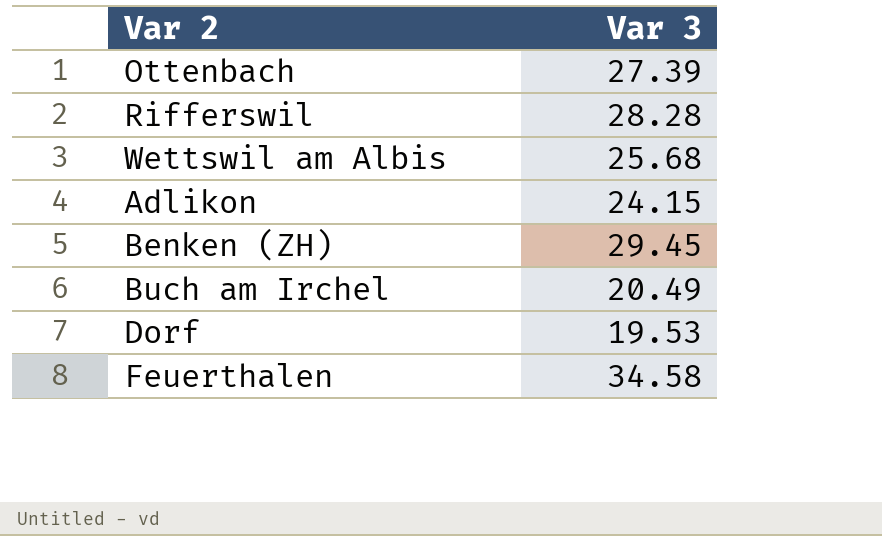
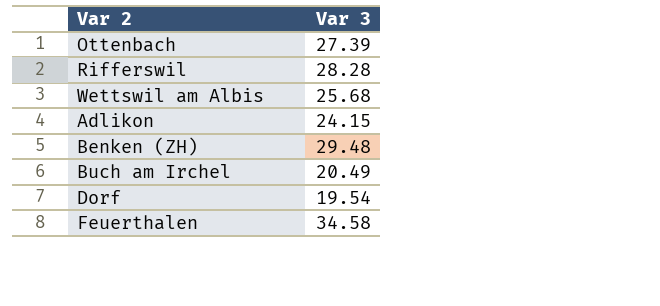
Benken (ZH) | Var 3: 29.45 -> 29.48
Dorf | Var 3: 19.53 -> 19.54

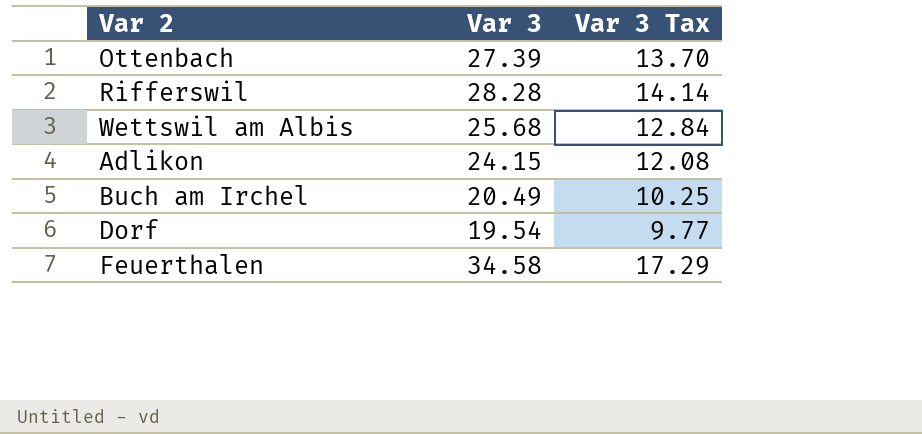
column Var 3 Tax | formula: none -> [Var 3] * 0.5
row Benken (ZH): 29.48 -> none

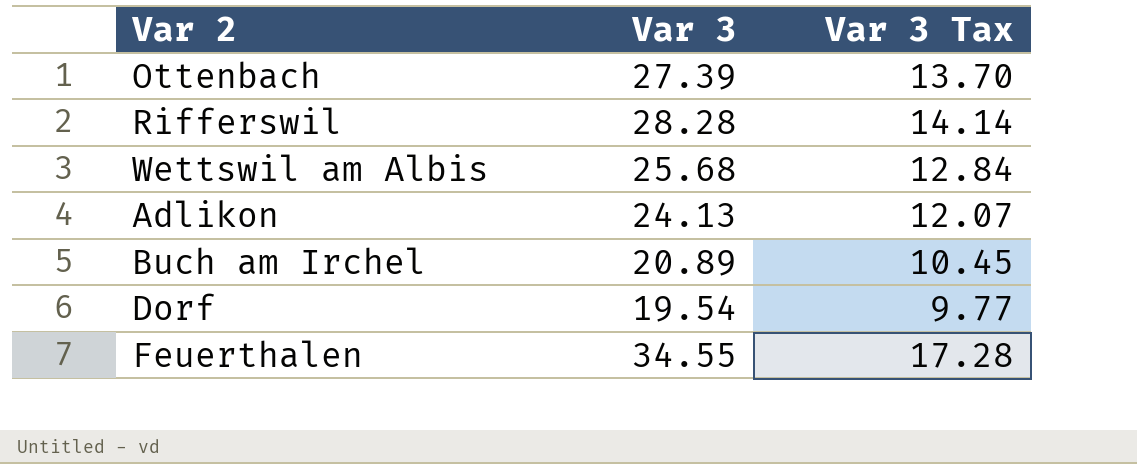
Adlikon | Var 3: 24.15 -> 24.13
Adlikon | Var 3 Tax: 12.08 -> 12.07
Buch am Irchel | Var 3: 20.49 -> 20.89
Buch am Irchel | Var 3 Tax: 10.25 -> 10.45
Feuerthalen | Var 3: 34.58 -> 34.55
Feuerthalen | Var 3 Tax: 17.29 -> 17.28

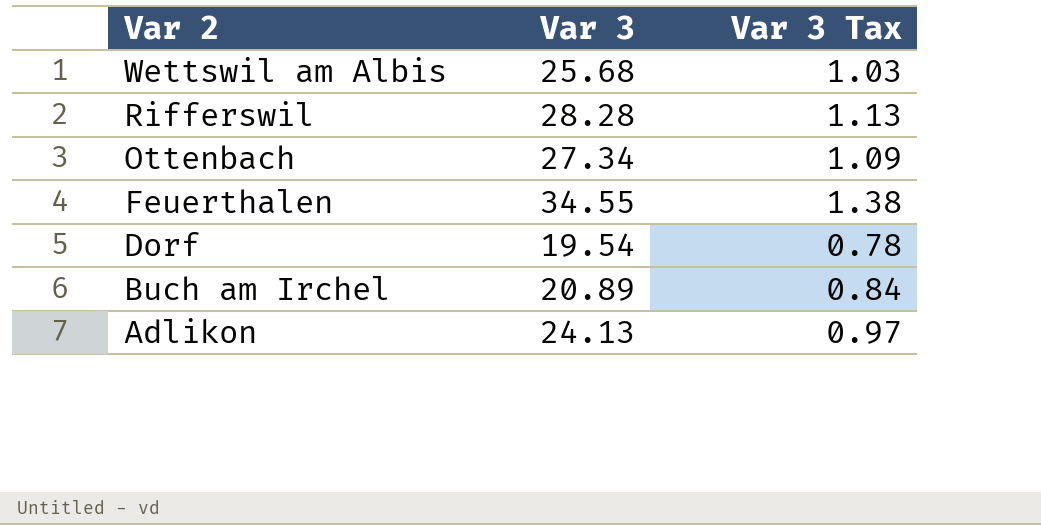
row order: none -> Var 2 descending
column Var 3 Tax | formula: [Var 3] * 0.5 -> [Var 3] * 0.04
Ottenbach | Var 3: 27.39 -> 27.34

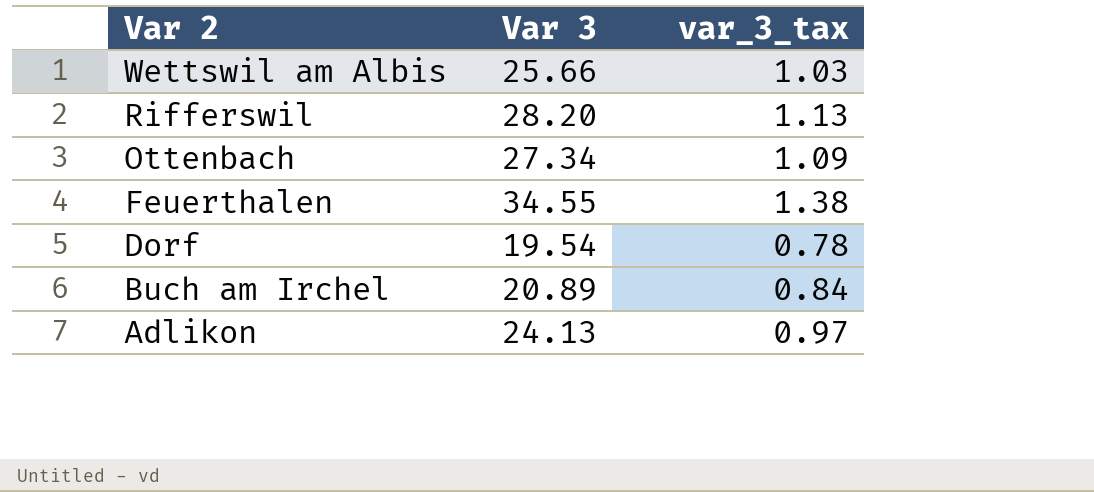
column name: Var 3 Tax -> var_3_tax
Wettswil am Albis | Var 3: 25.68 -> 25.66
Rifferswil | Var 3: 28.28 -> 28.20

